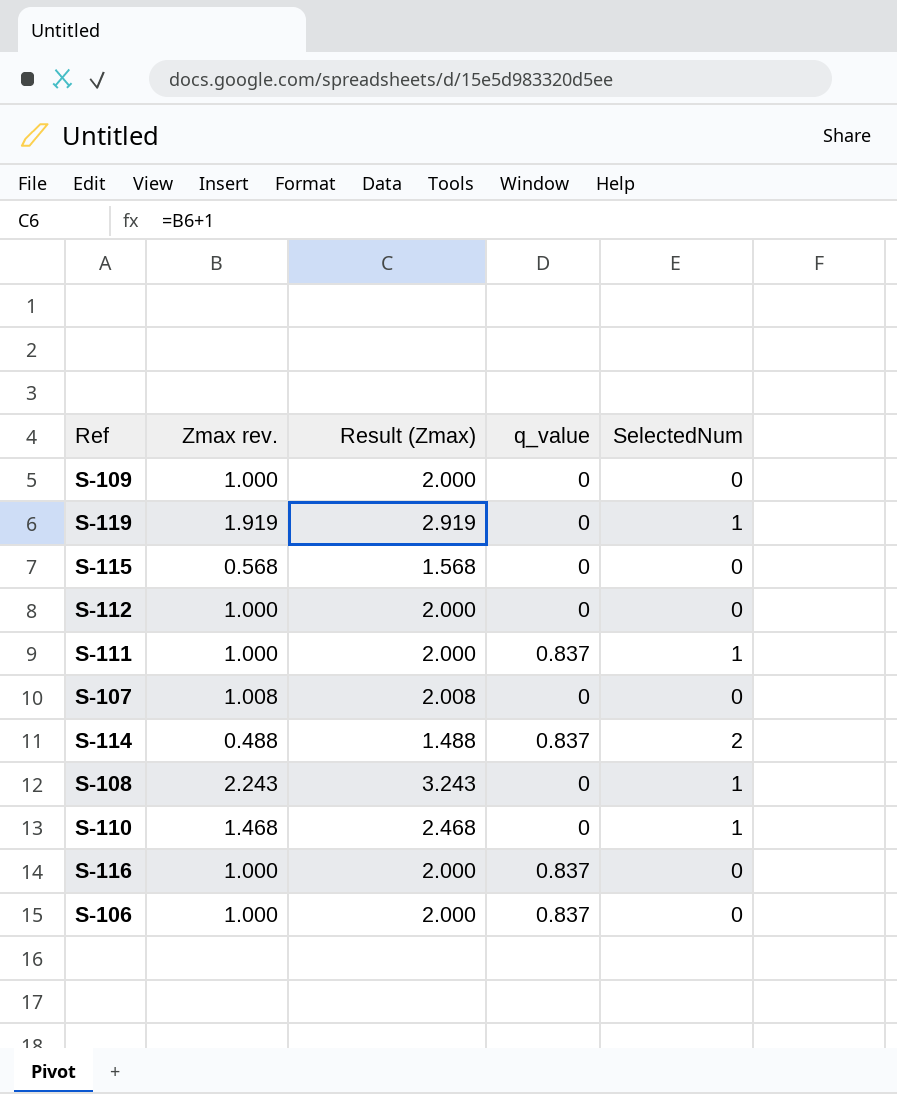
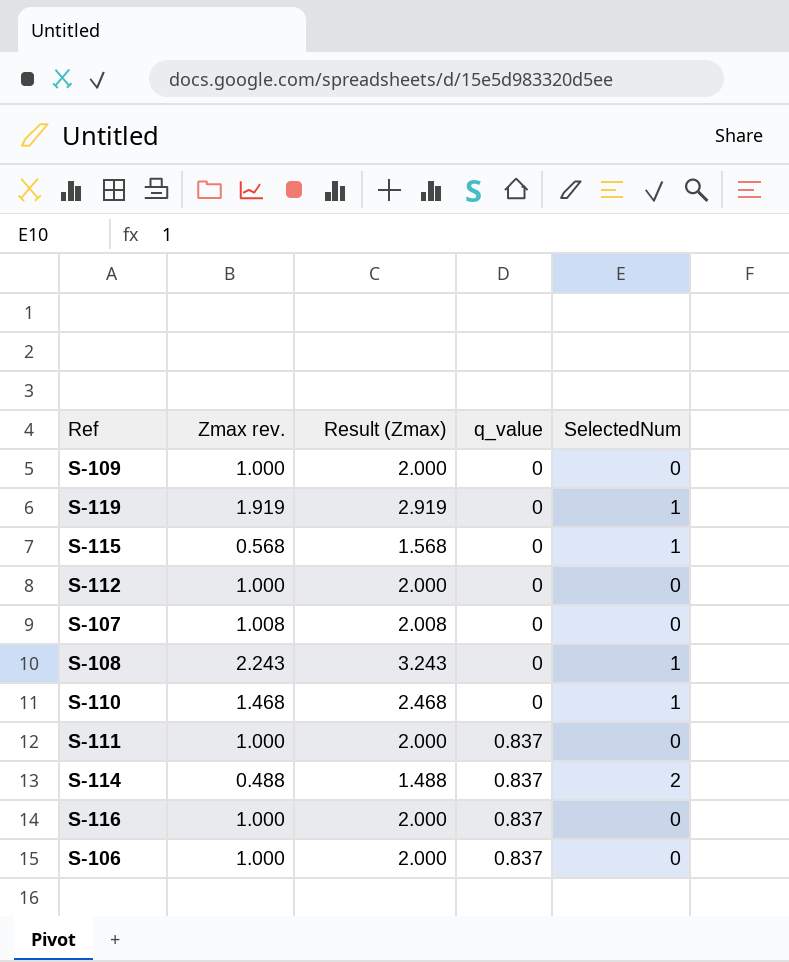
row order: none -> q_value ascending
S-115 | SelectedNum: 0 -> 1
S-111 | SelectedNum: 1 -> 0

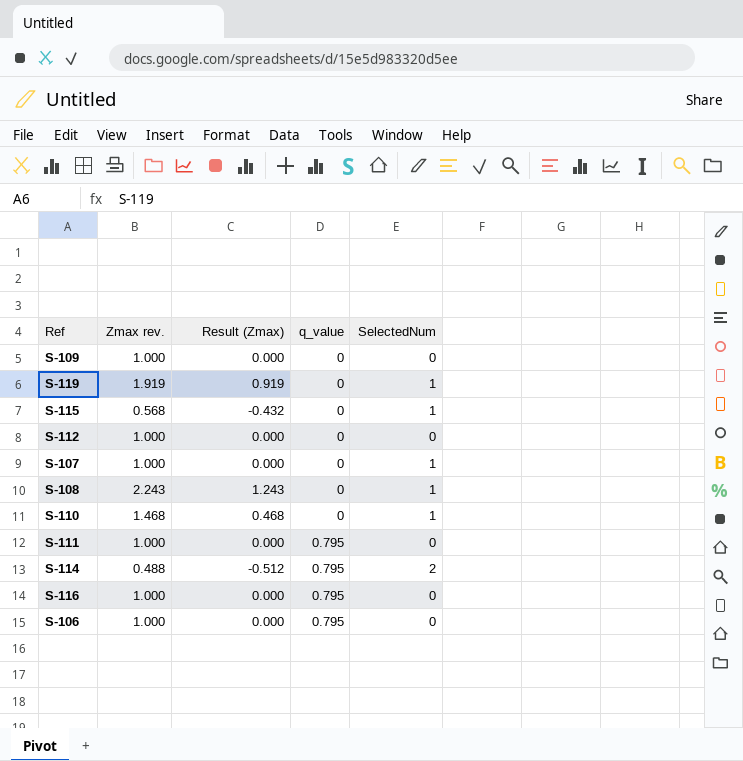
column Result (Zmax) | formula: [Zmax rev.] + 1 -> [Zmax rev.] - 1
S-107 | Zmax rev.: 1.008 -> 1.000
S-107 | SelectedNum: 0 -> 1
S-111 | q_value: 0.837 -> 0.795
S-114 | q_value: 0.837 -> 0.795
S-116 | q_value: 0.837 -> 0.795
S-106 | q_value: 0.837 -> 0.795

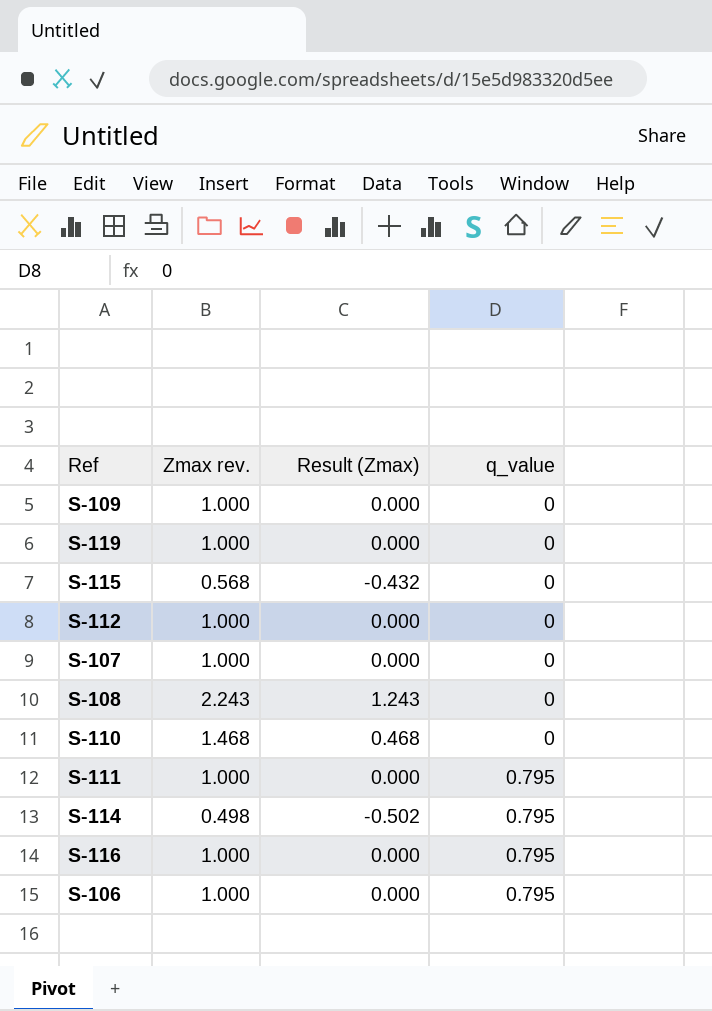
column SelectedNum | position: 5 -> none
S-119 | Zmax rev.: 1.919 -> 1.000
S-119 | Result (Zmax): 0.919 -> 0.000
S-114 | Zmax rev.: 0.488 -> 0.498
S-114 | Result (Zmax): -0.512 -> -0.502

